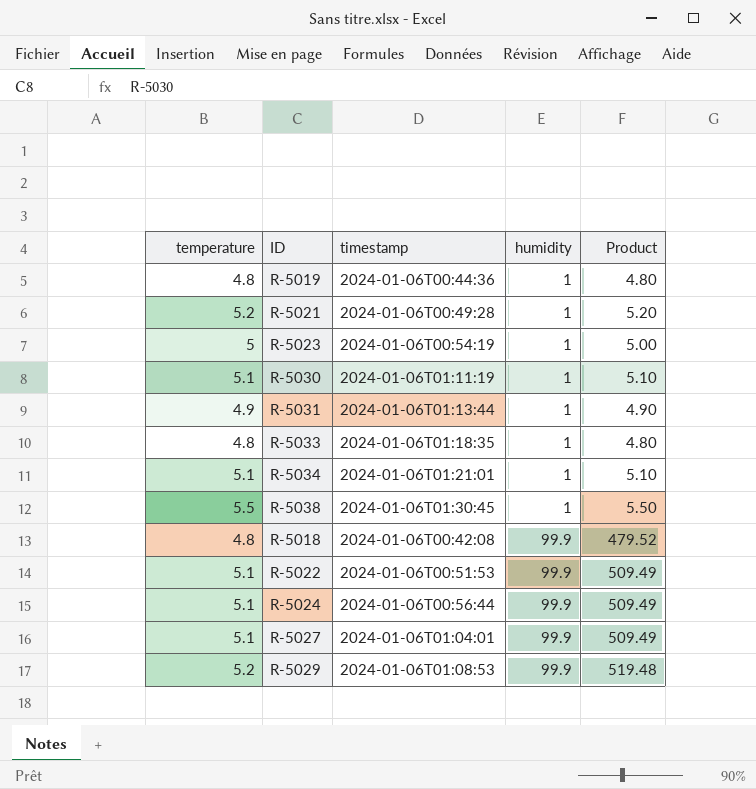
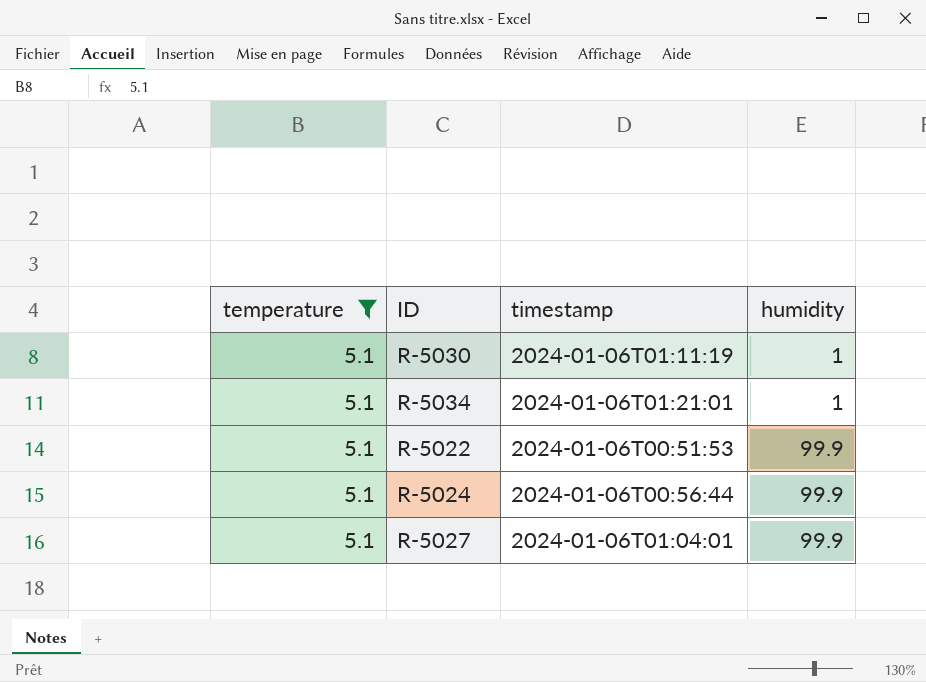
filter: none -> temperature = 5.1
column Product | formula: [temperature] * [humidity] -> none

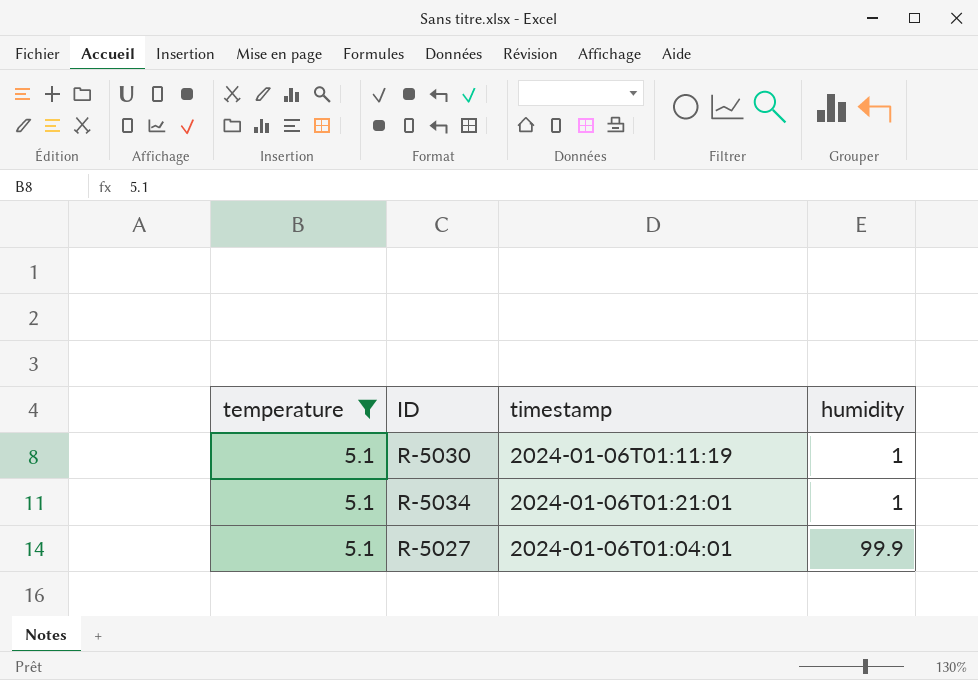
row R-5022: 5.1 | 2024-01-06T00:51:53 | 99.9 -> none
row R-5024: 5.1 | 2024-01-06T00:56:44 | 99.9 -> none

